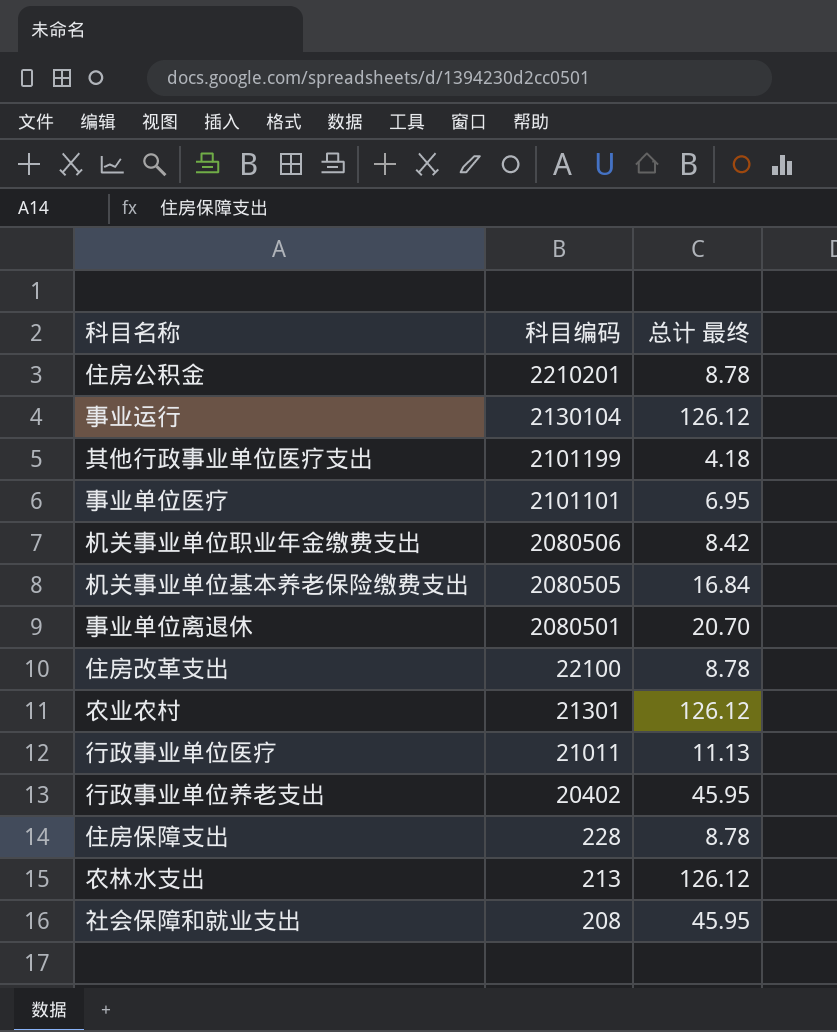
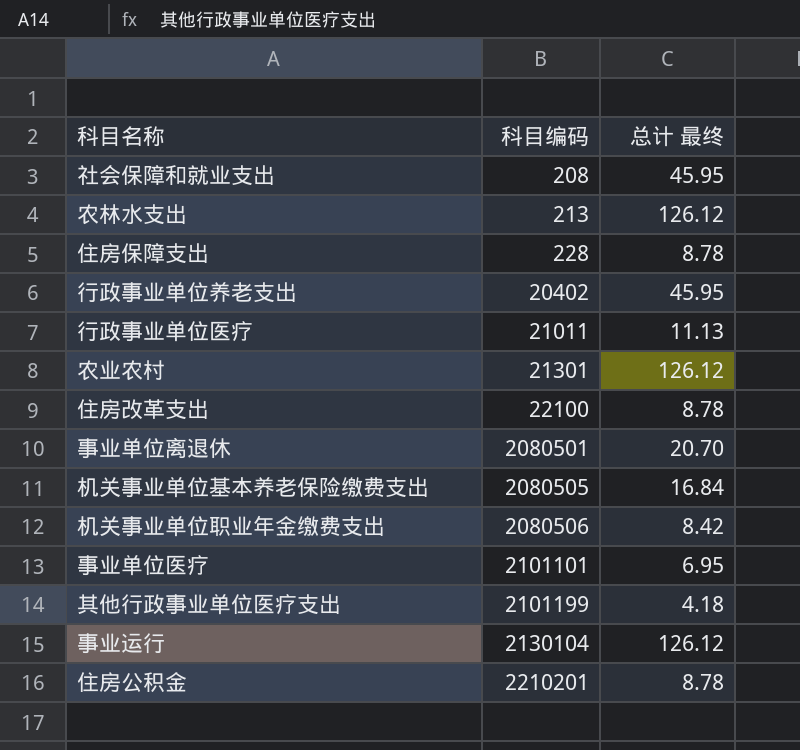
row order: 科目编码 descending -> 科目编码 ascending

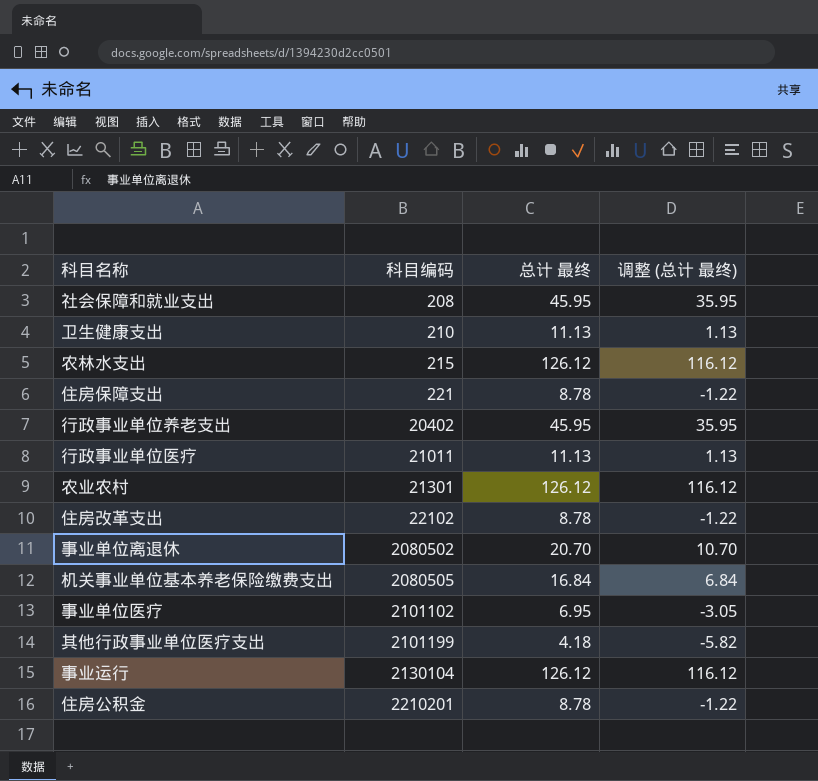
column 调整 (总计 最终) | formula: none -> [总计 最终] - 10
row 机关事业单位职业年金缴费支出: 2080506 | 8.42 -> none
row 卫生健康支出: none -> 210 | 11.13 | 1.13
农林水支出 | 科目编码: 213 -> 215
住房保障支出 | 科目编码: 228 -> 221
住房改革支出 | 科目编码: 22100 -> 22102
事业单位离退休 | 科目编码: 2080501 -> 2080502
事业单位医疗 | 科目编码: 2101101 -> 2101102

